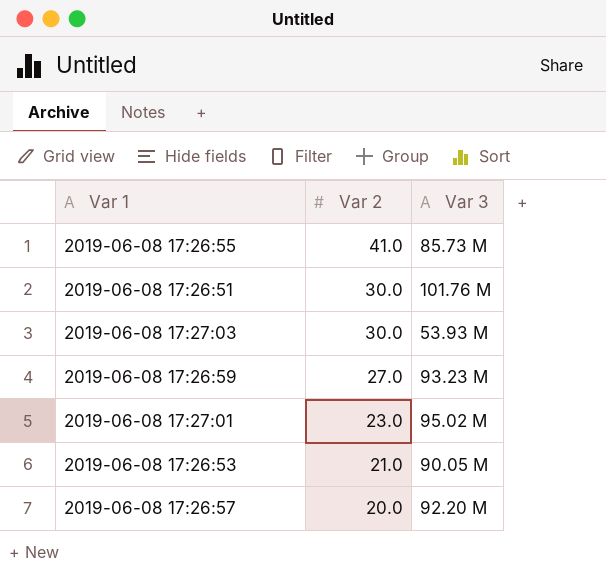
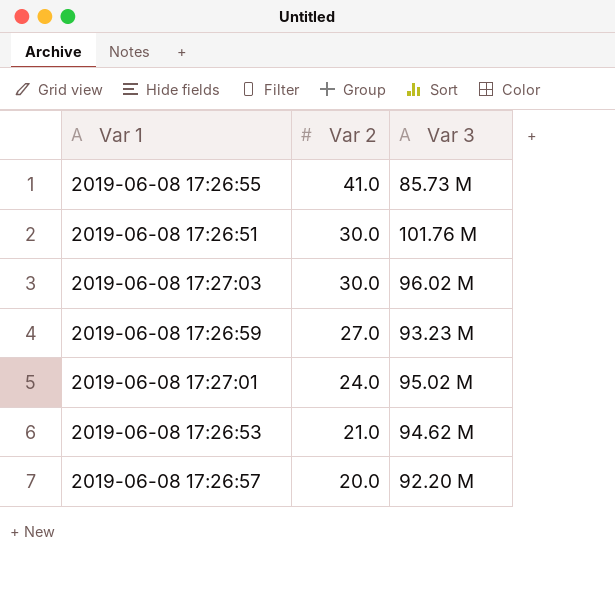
2019-06-08 17:27:03 | Var 3: 53.93 M -> 96.02 M
2019-06-08 17:27:01 | Var 2: 23.0 -> 24.0
2019-06-08 17:26:53 | Var 3: 90.05 M -> 94.62 M

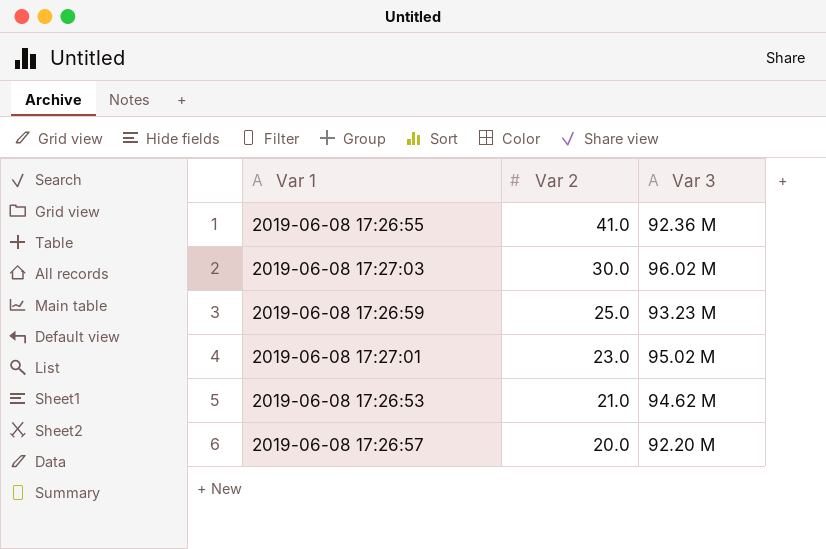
row 2019-06-08 17:26:51: 30.0 | 101.76 M -> none
2019-06-08 17:26:55 | Var 3: 85.73 M -> 92.36 M
2019-06-08 17:26:59 | Var 2: 27.0 -> 25.0
2019-06-08 17:27:01 | Var 2: 24.0 -> 23.0

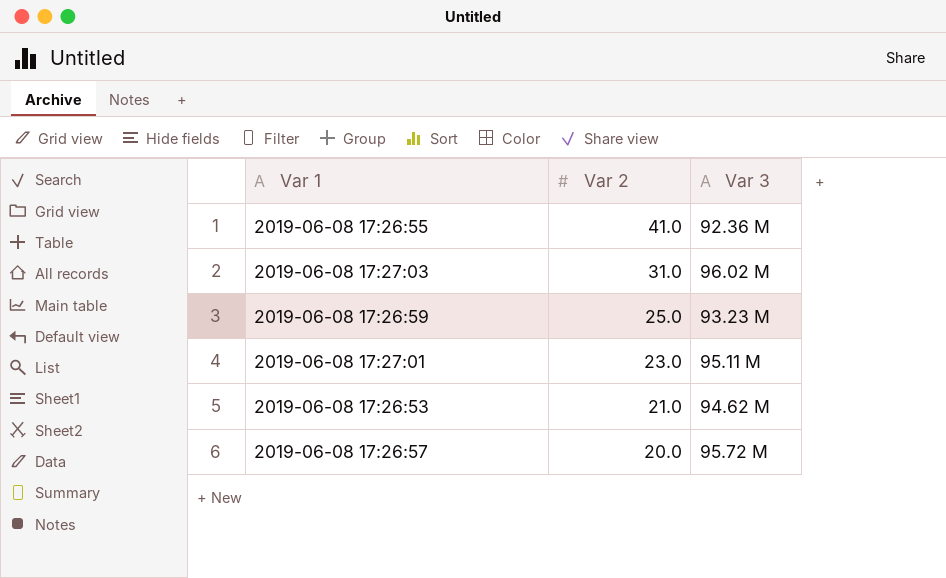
2019-06-08 17:27:03 | Var 2: 30.0 -> 31.0
2019-06-08 17:27:01 | Var 3: 95.02 M -> 95.11 M
2019-06-08 17:26:57 | Var 3: 92.20 M -> 95.72 M

